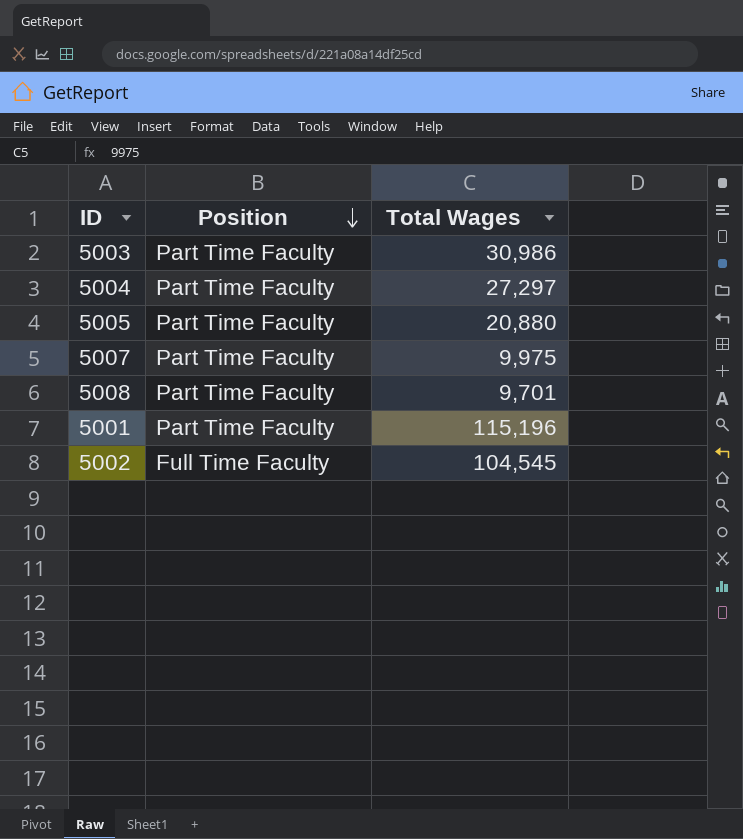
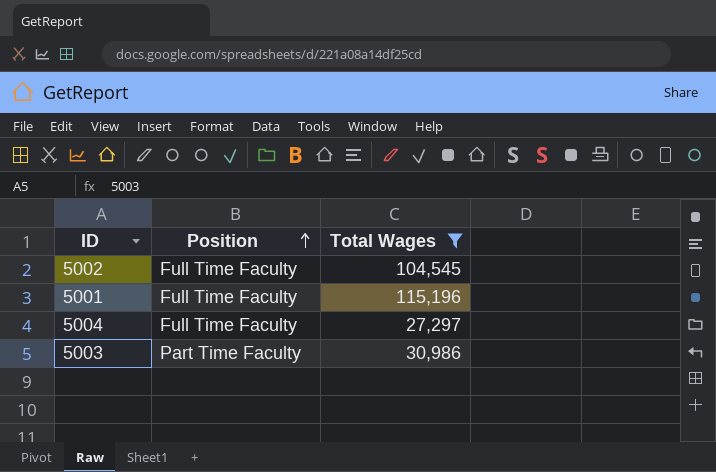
filter: none -> Total Wages >= 27,297
row order: Position descending -> Position ascending
5001 | Position: Part Time Faculty -> Full Time Faculty
5004 | Position: Part Time Faculty -> Full Time Faculty

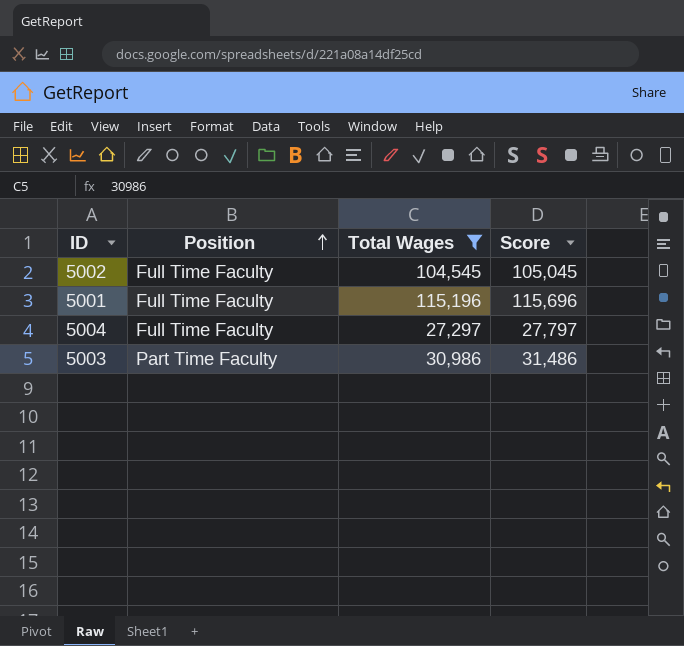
column Score | formula: none -> [Total Wages] + 500

